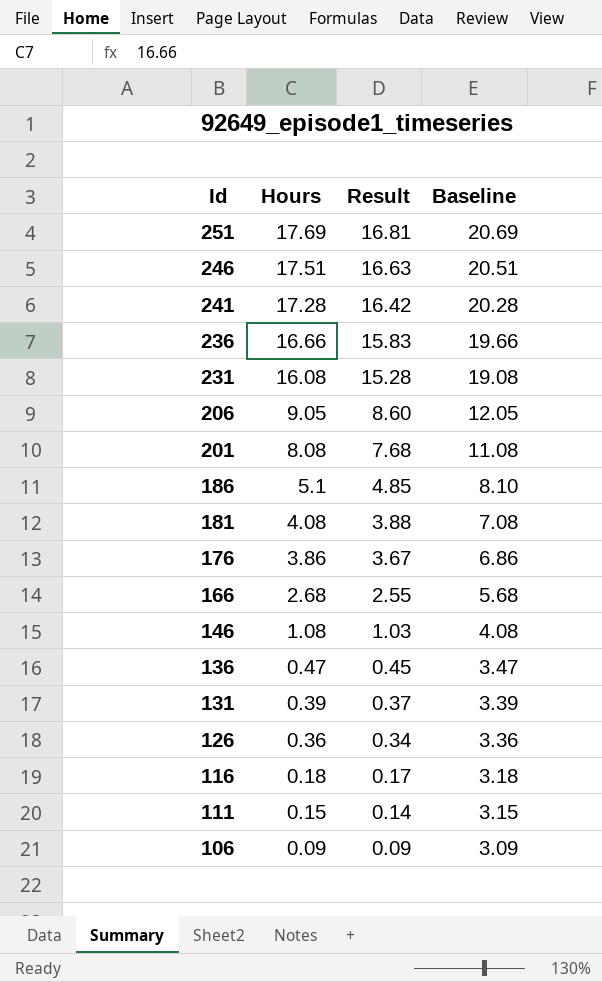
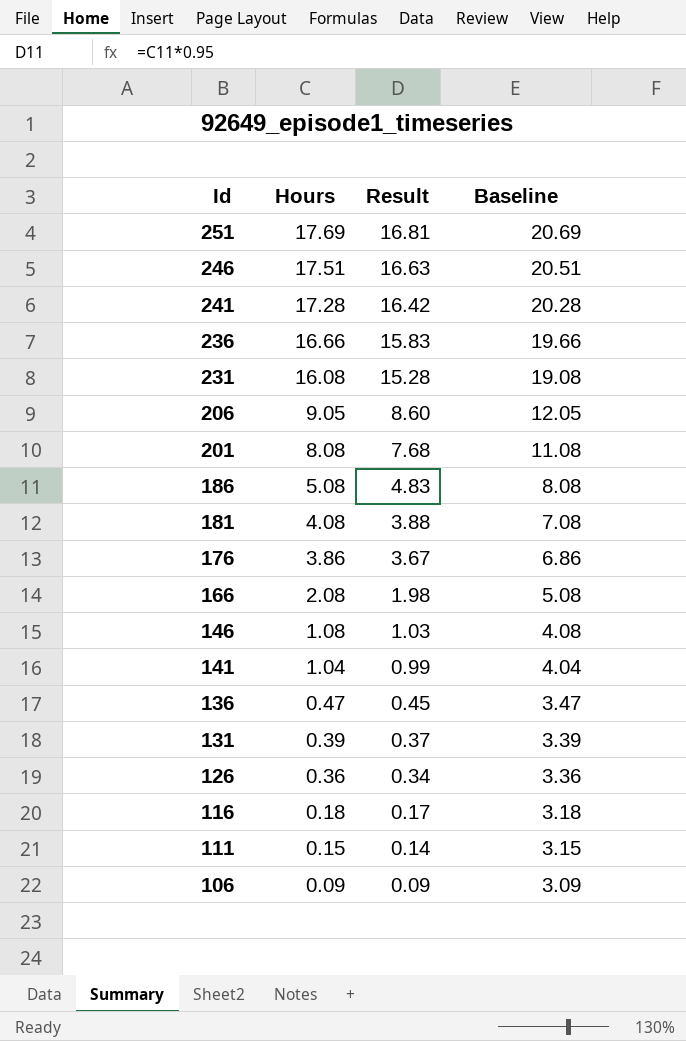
186 | Hours: 5.1 -> 5.08
186 | Result: 4.85 -> 4.83
186 | Baseline: 8.10 -> 8.08
166 | Hours: 2.68 -> 2.08
166 | Result: 2.55 -> 1.98
166 | Baseline: 5.68 -> 5.08
row 141: none -> 1.04 | 0.99 | 4.04

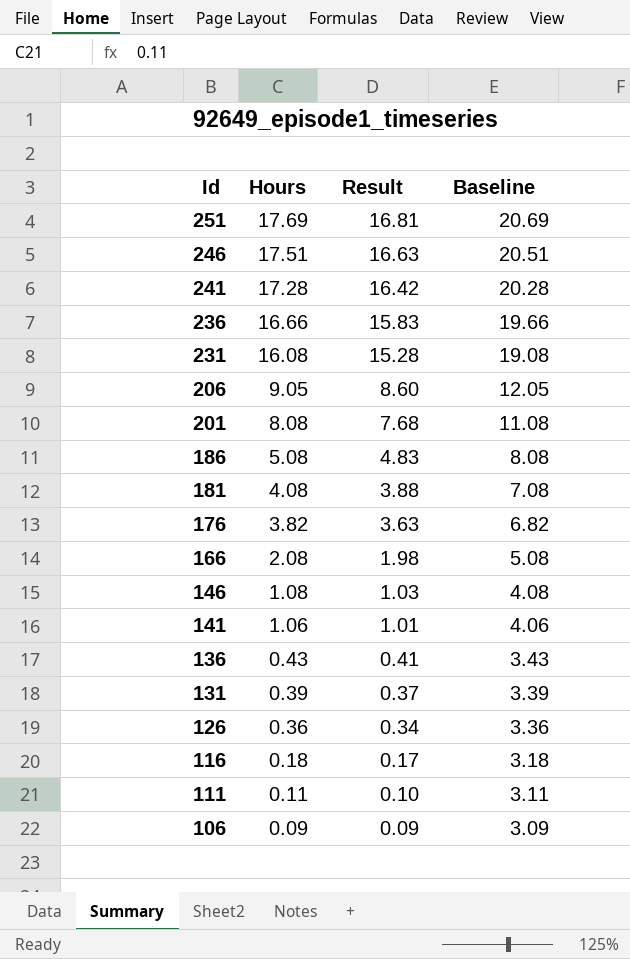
176 | Hours: 3.86 -> 3.82
176 | Result: 3.67 -> 3.63
176 | Baseline: 6.86 -> 6.82
141 | Hours: 1.04 -> 1.06
141 | Result: 0.99 -> 1.01
141 | Baseline: 4.04 -> 4.06
136 | Hours: 0.47 -> 0.43
136 | Result: 0.45 -> 0.41
136 | Baseline: 3.47 -> 3.43
111 | Hours: 0.15 -> 0.11
111 | Result: 0.14 -> 0.10
111 | Baseline: 3.15 -> 3.11

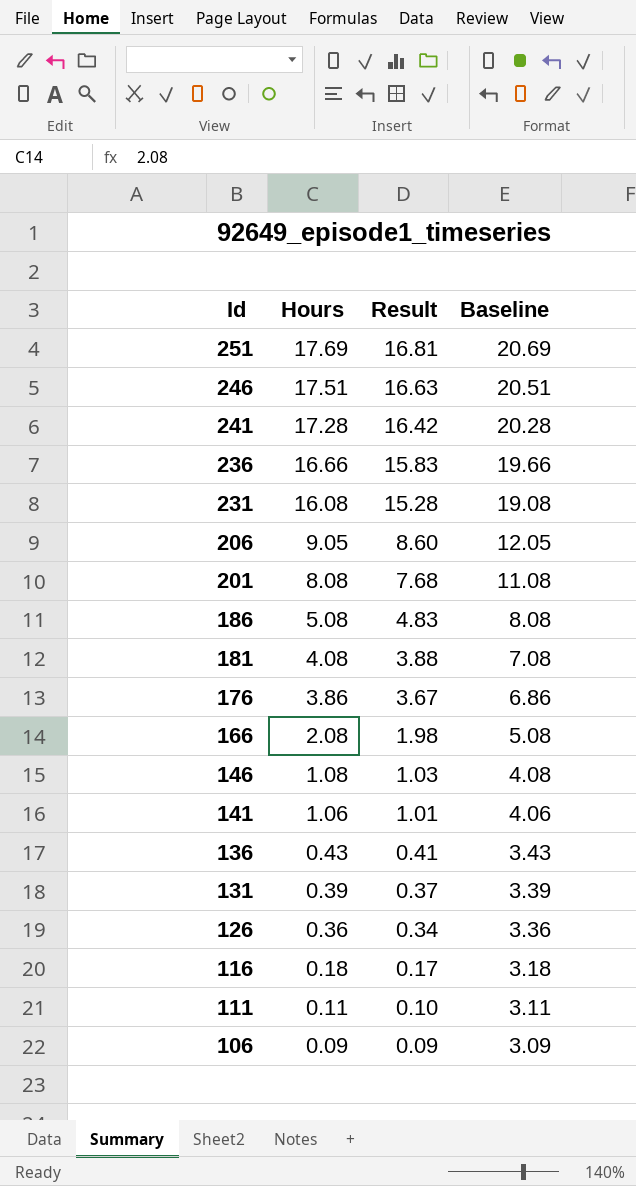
176 | Hours: 3.82 -> 3.86
176 | Result: 3.63 -> 3.67
176 | Baseline: 6.82 -> 6.86

